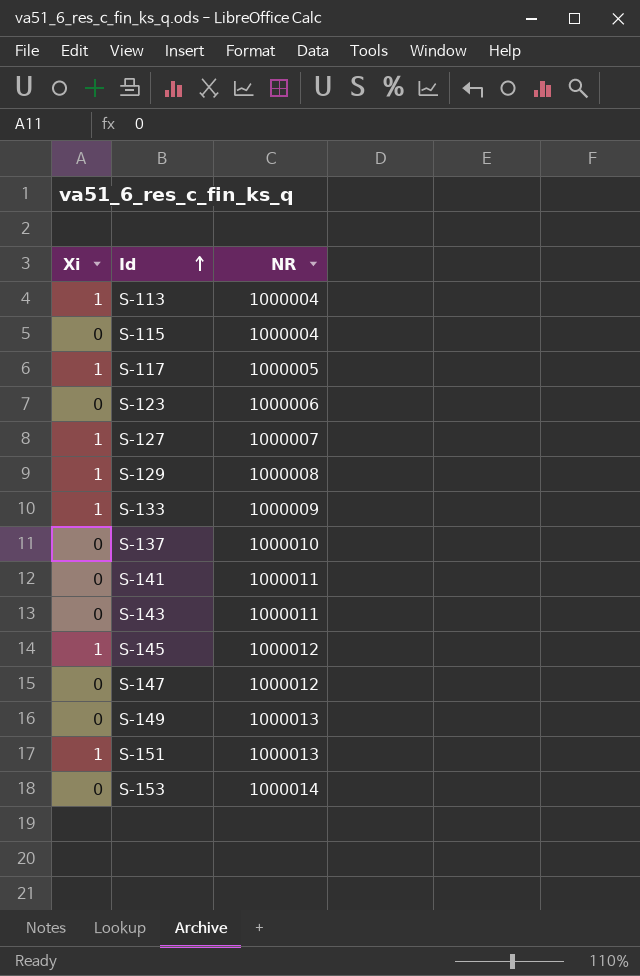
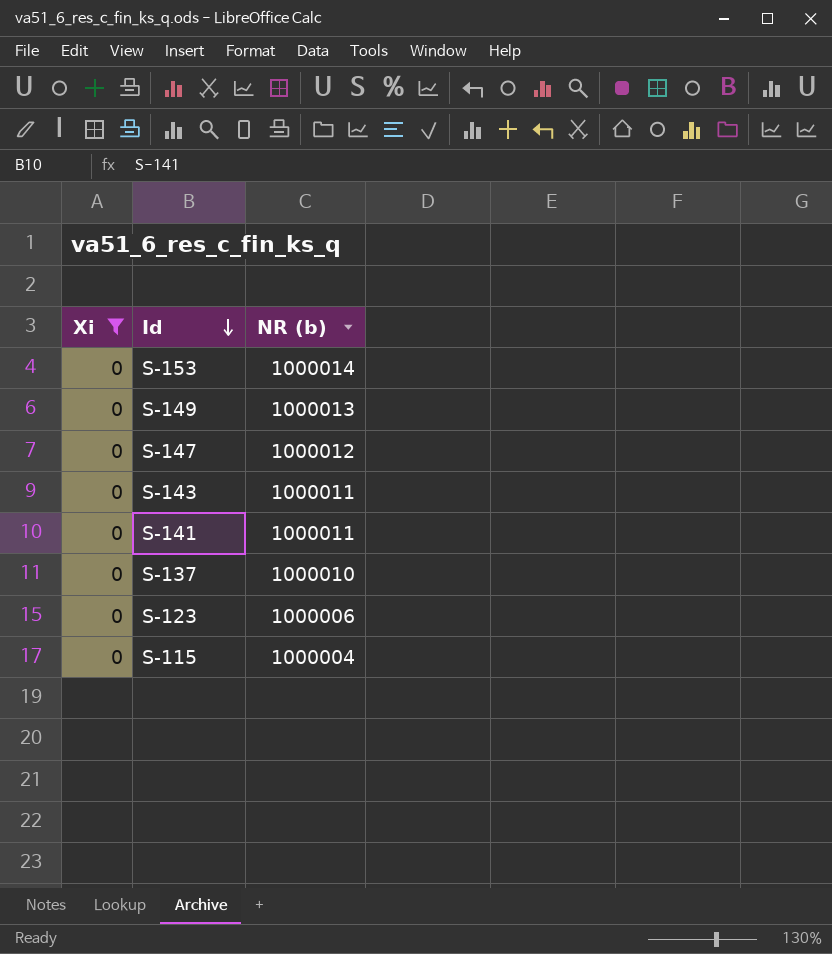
filter: none -> Xi = 0
row order: Id ascending -> Id descending
column name: NR -> NR (b)

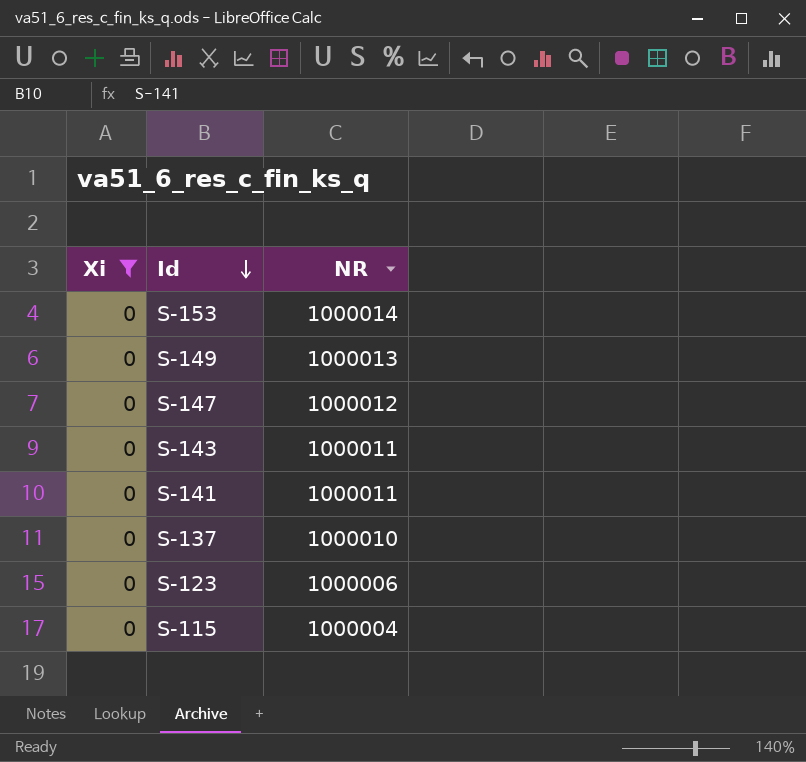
column name: NR (b) -> NR

